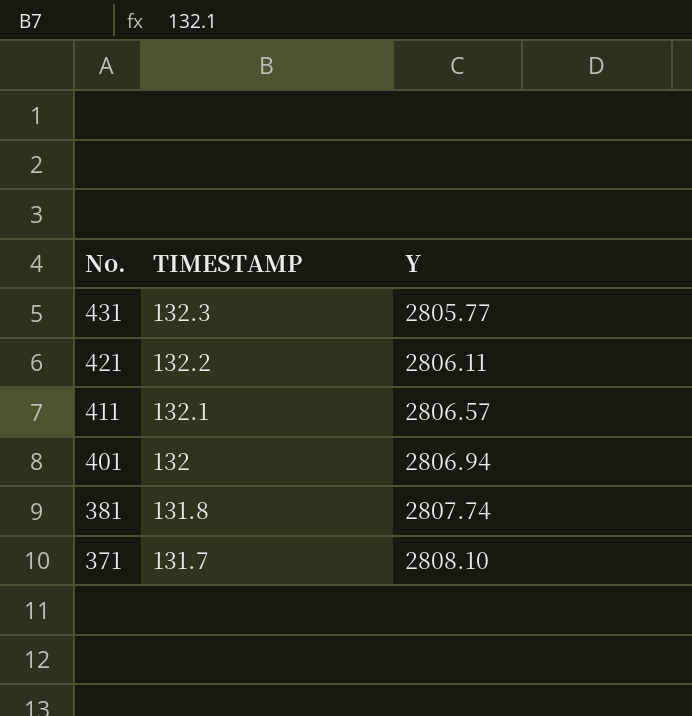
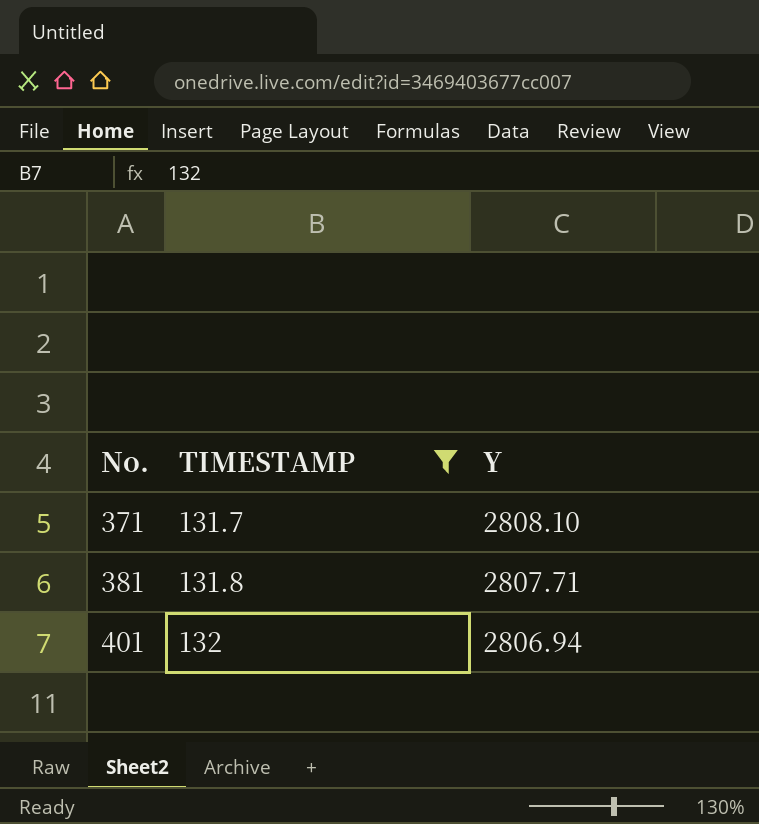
filter: none -> TIMESTAMP <= 132
row order: No. descending -> No. ascending
381 | Y: 2807.74 -> 2807.71

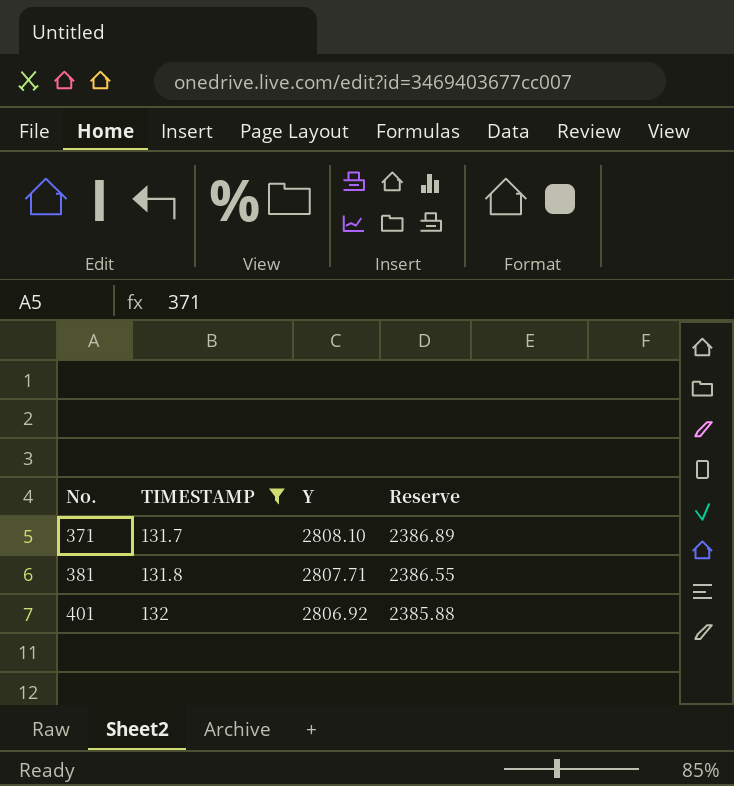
column Reserve | formula: none -> [Y] * 0.85
401 | Y: 2806.94 -> 2806.92

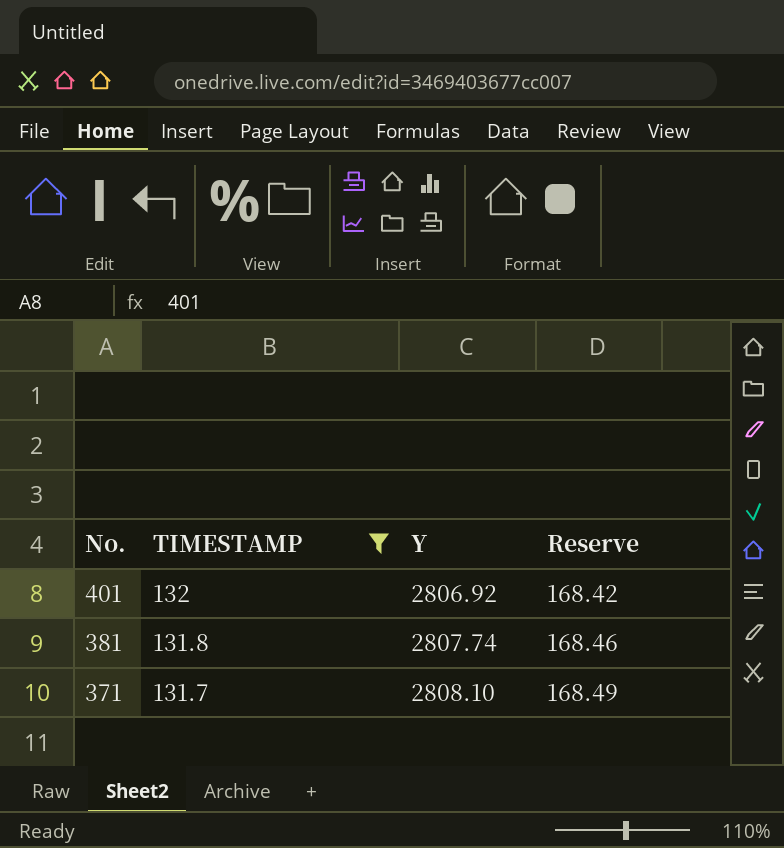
row order: No. ascending -> No. descending
column Reserve | formula: [Y] * 0.85 -> [Y] * 0.06
381 | Y: 2807.71 -> 2807.74

